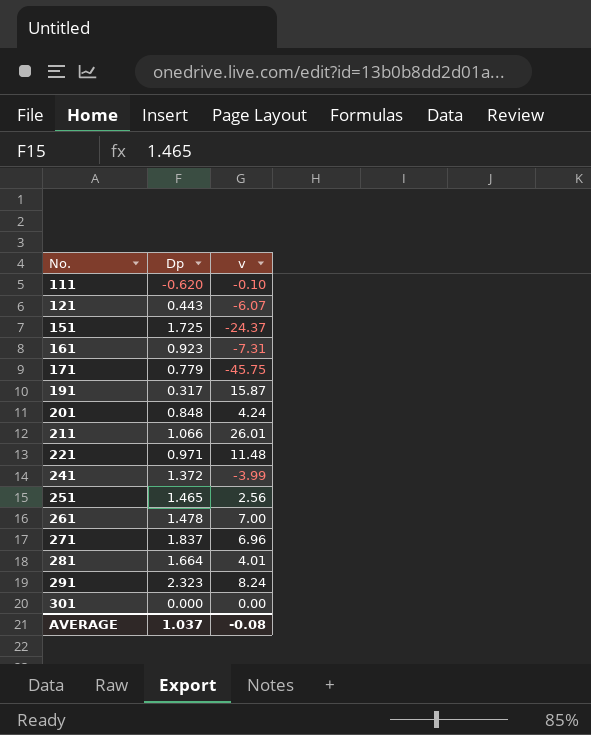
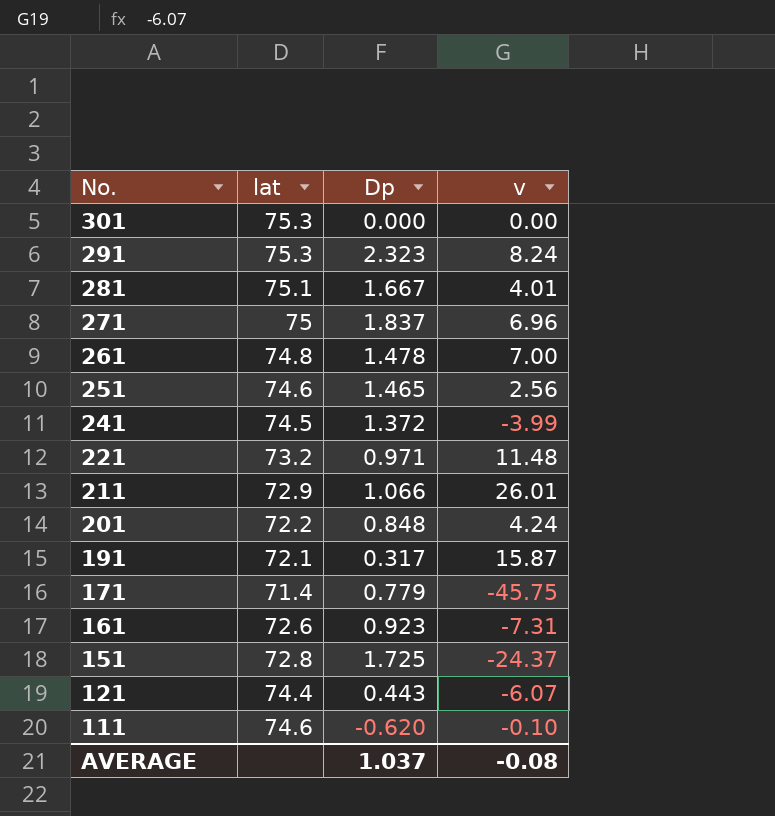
row order: No. ascending -> No. descending
column lat | position: none -> 2
281 | Dp: 1.664 -> 1.667

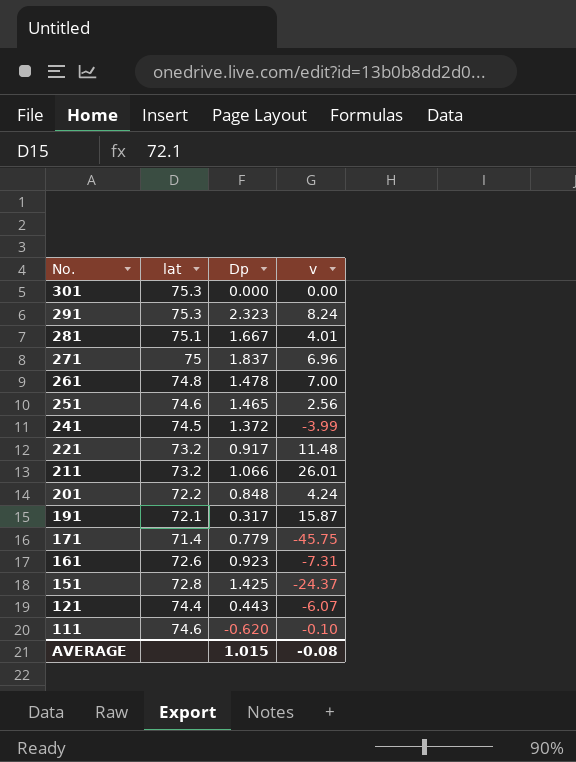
221 | Dp: 0.971 -> 0.917
211 | lat: 72.9 -> 73.2
151 | Dp: 1.725 -> 1.425
AVERAGE | Dp: 1.037 -> 1.015

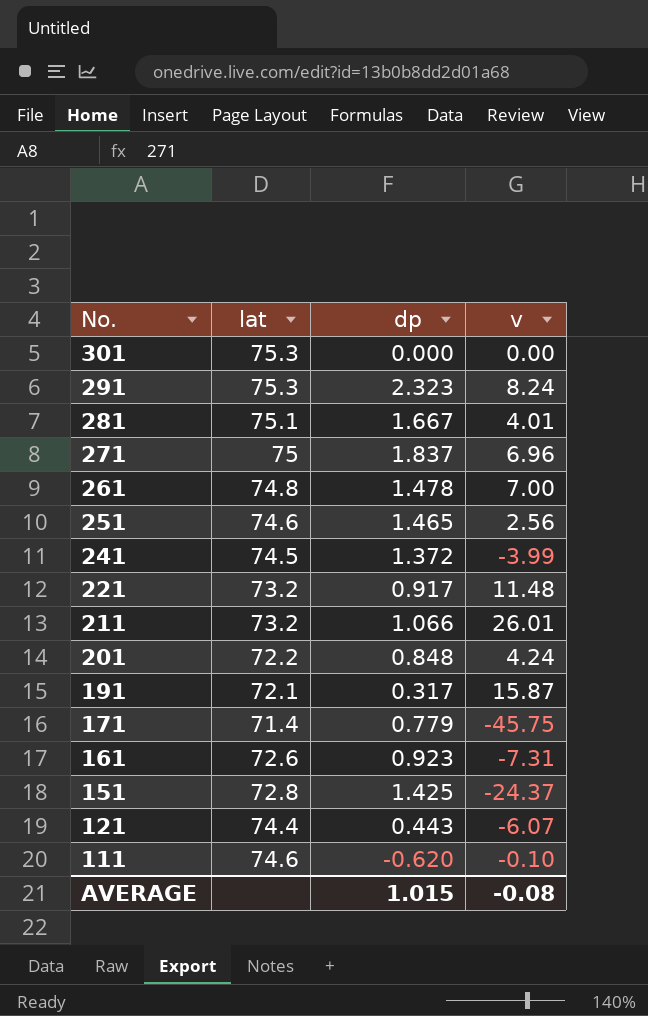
column name: Dp -> dp

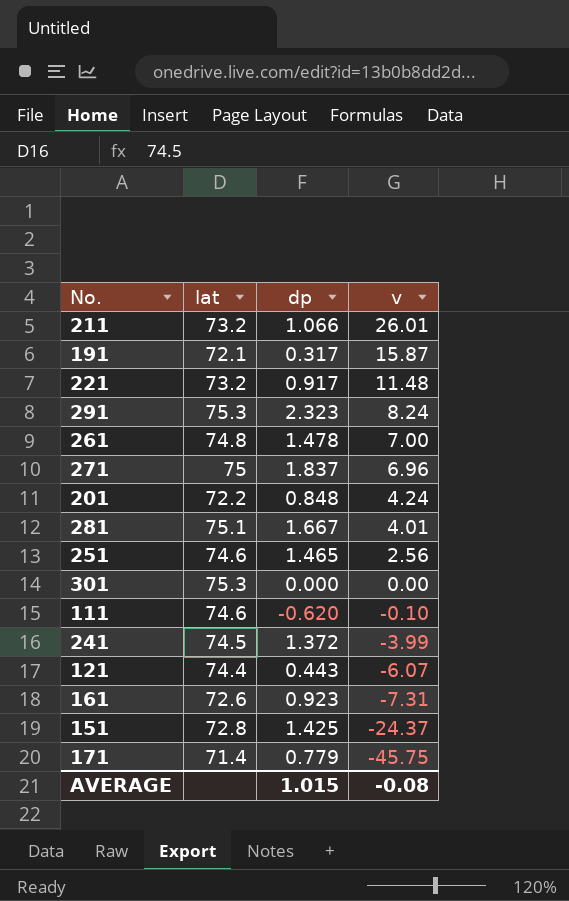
row order: No. descending -> v descending

